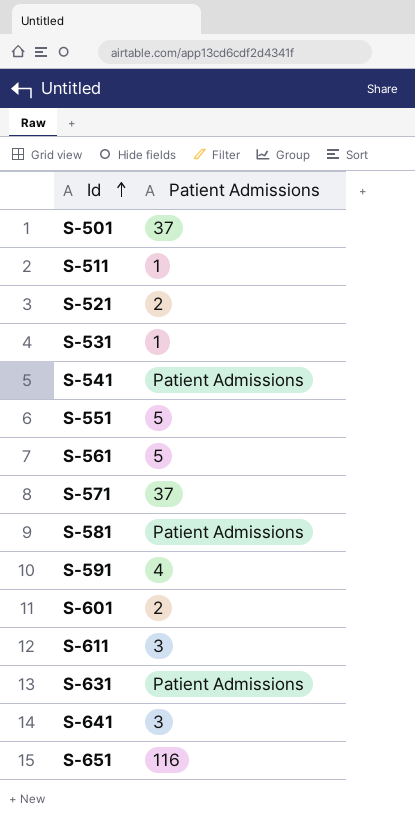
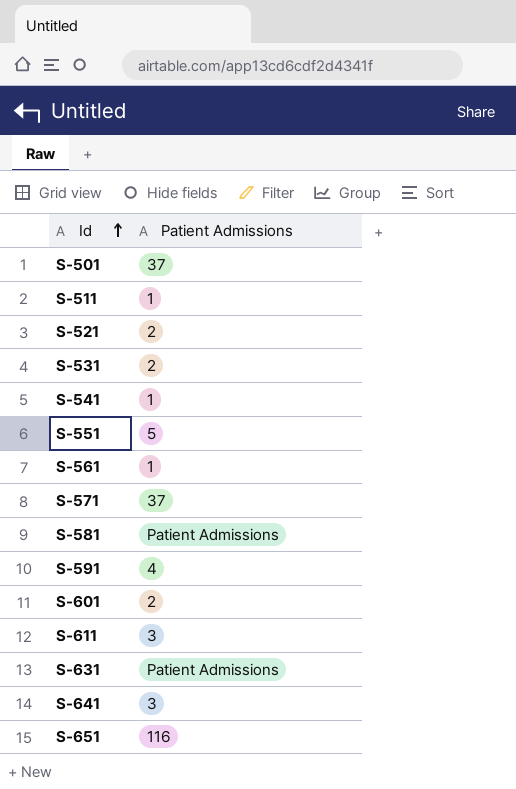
S-531 | Patient Admissions: 1 -> 2
S-541 | Patient Admissions: Patient Admissions -> 1
S-561 | Patient Admissions: 5 -> 1

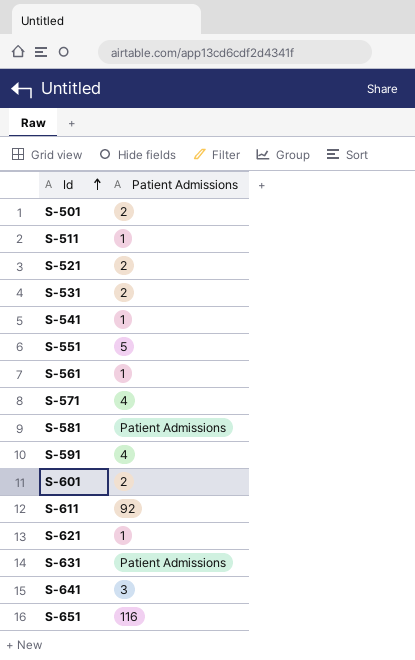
S-501 | Patient Admissions: 37 -> 2
S-571 | Patient Admissions: 37 -> 4
S-611 | Patient Admissions: 3 -> 92
row S-621: none -> 1

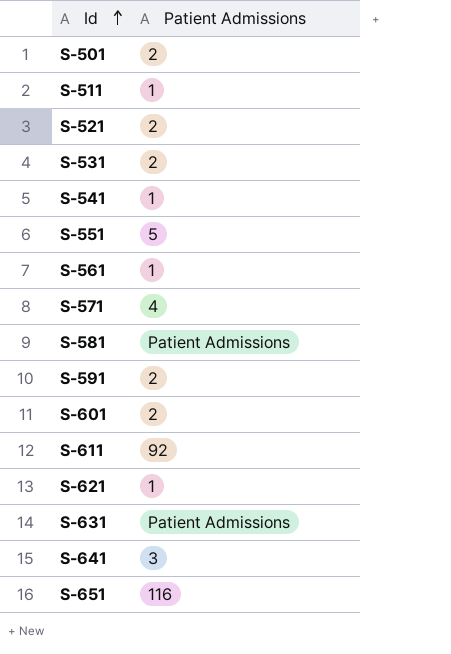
S-591 | Patient Admissions: 4 -> 2

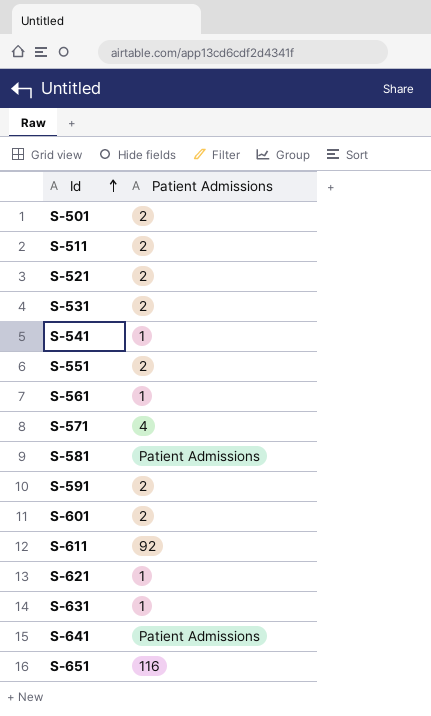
S-511 | Patient Admissions: 1 -> 2
S-551 | Patient Admissions: 5 -> 2
S-631 | Patient Admissions: Patient Admissions -> 1
S-641 | Patient Admissions: 3 -> Patient Admissions

